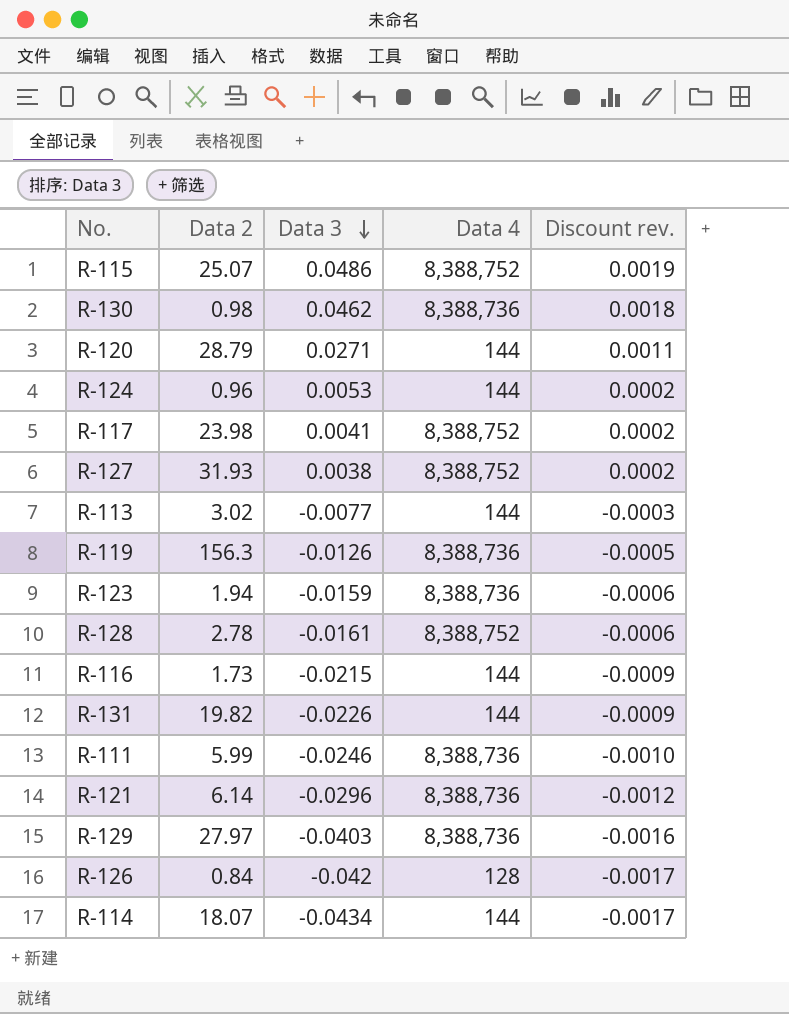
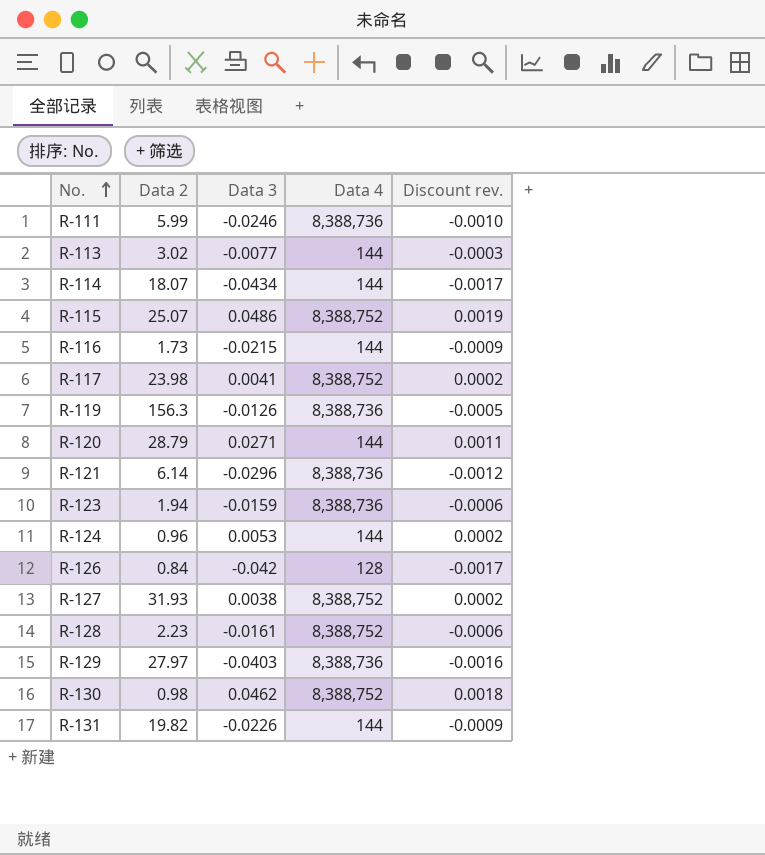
row order: Data 3 descending -> No. ascending
R-128 | Data 2: 2.78 -> 2.23
R-130 | Data 4: 8,388,736 -> 8,388,752

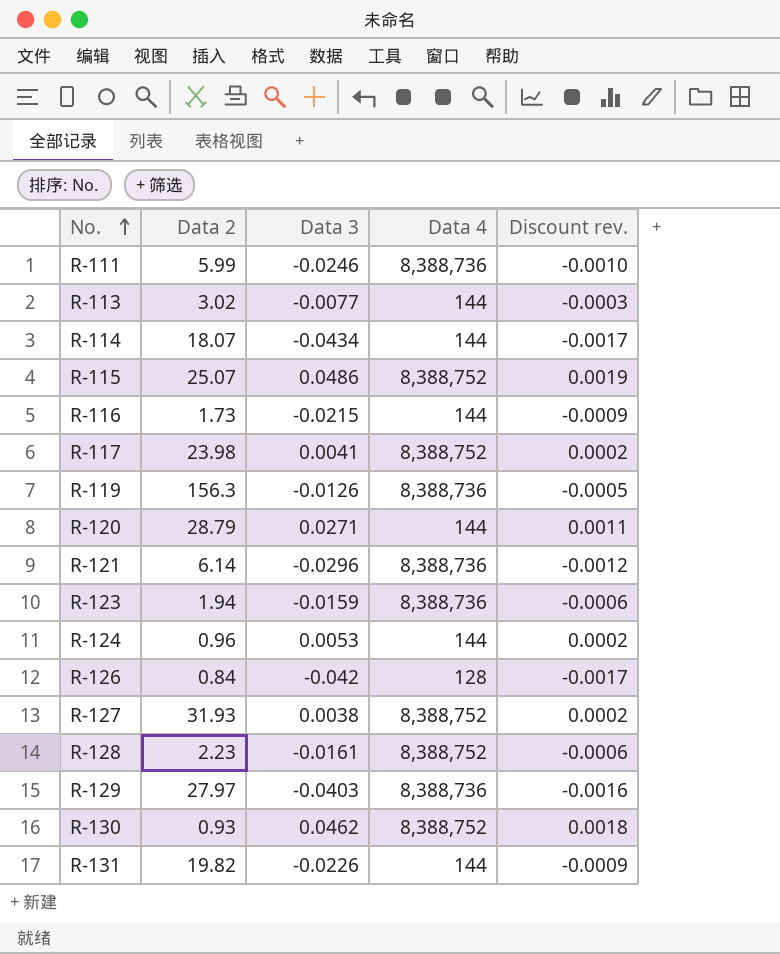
R-130 | Data 2: 0.98 -> 0.93

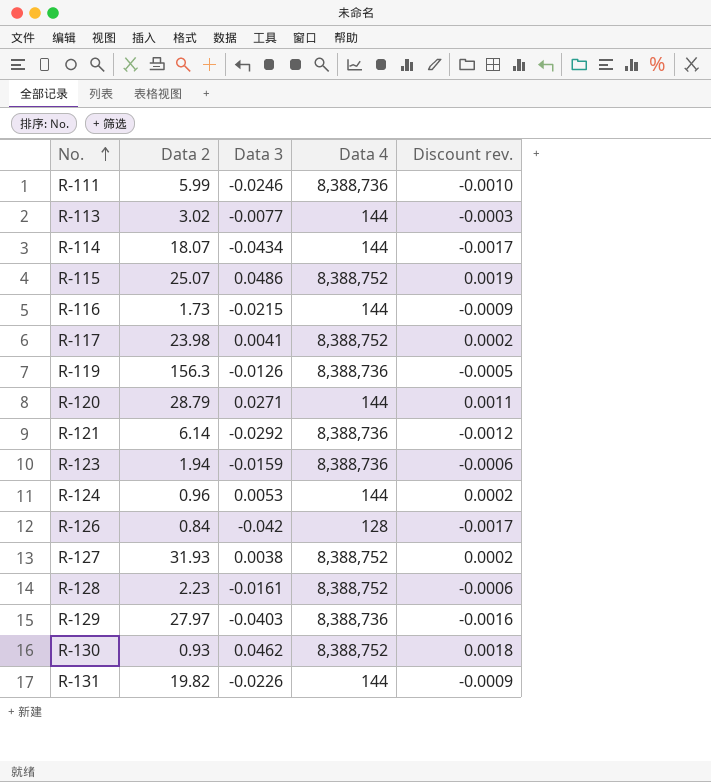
R-121 | Data 3: -0.0296 -> -0.0292

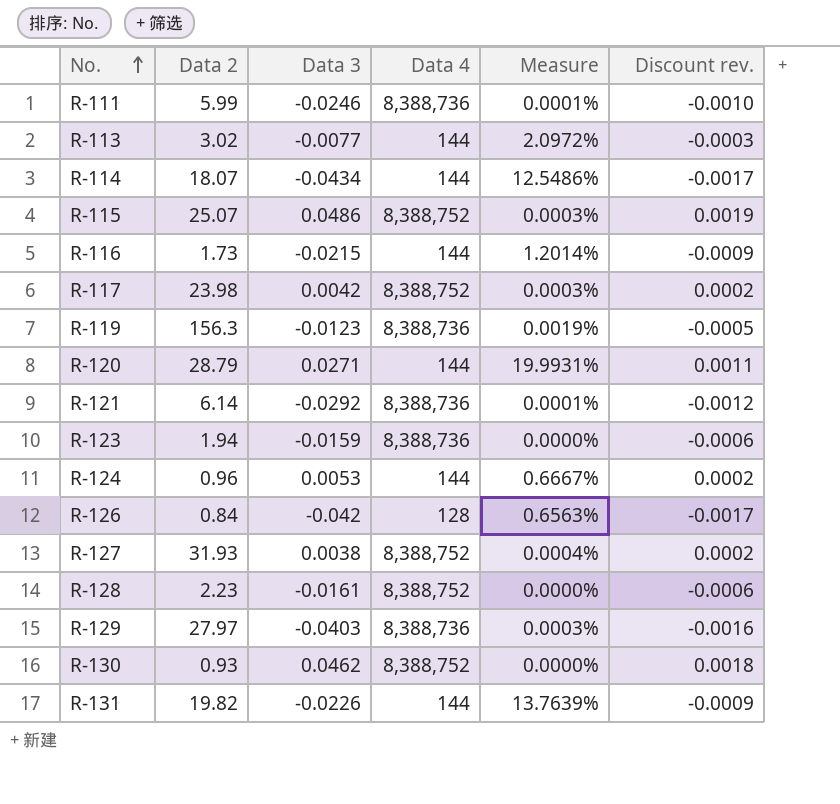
column Measure | formula: none -> [Data 2] / [Data 4]
R-117 | Data 3: 0.0041 -> 0.0042
R-119 | Data 3: -0.0126 -> -0.0123

